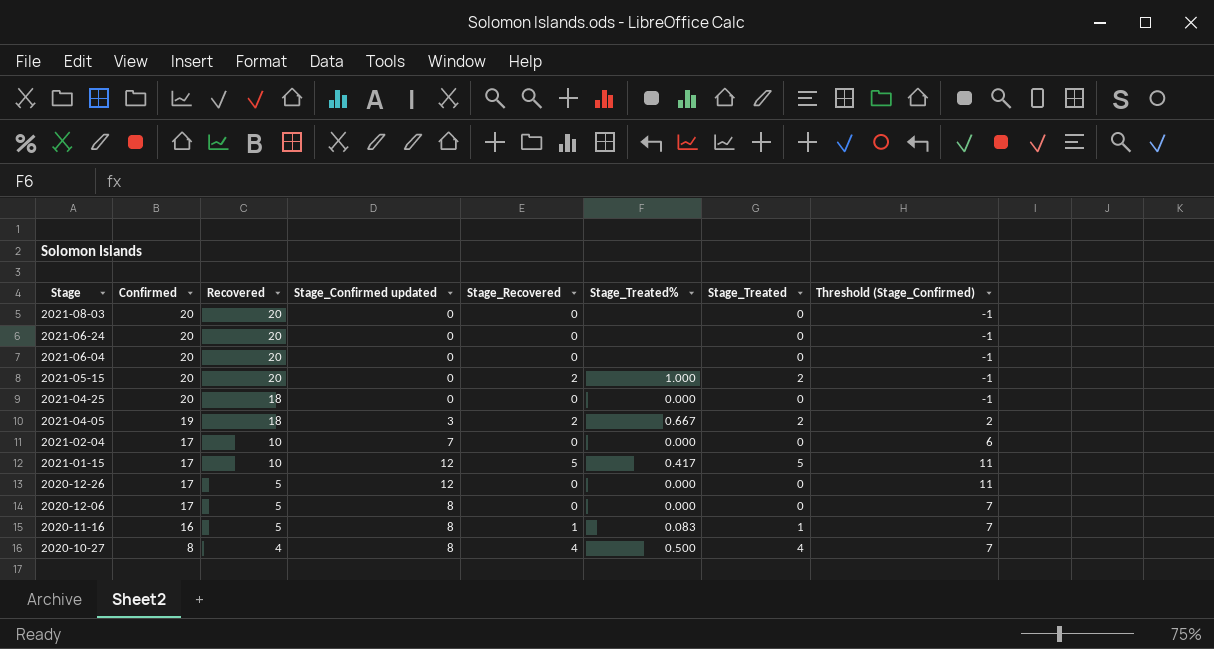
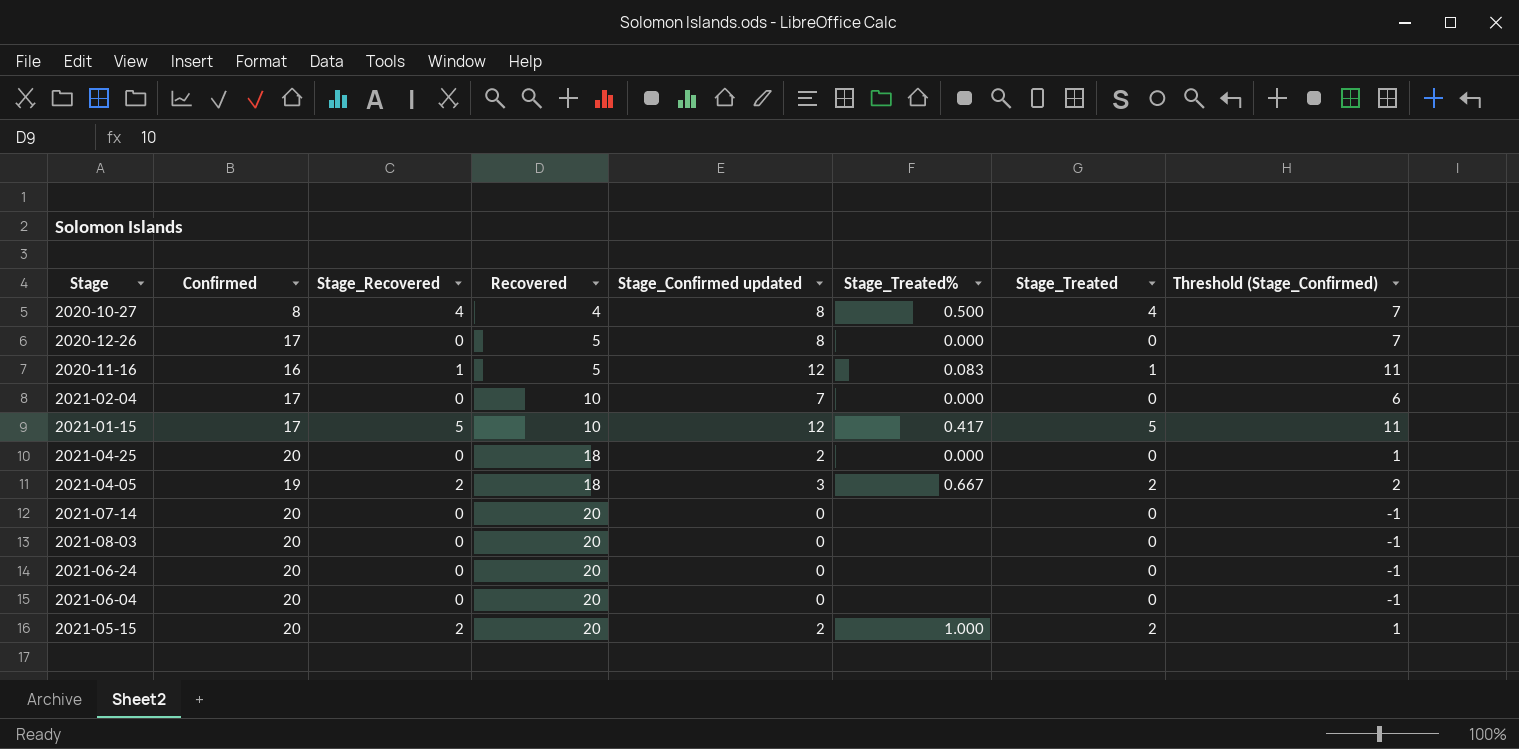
row order: Stage descending -> Recovered ascending
column Stage_Recovered | position: 5 -> 3
row 2020-12-06: 17 | 5 | 8 | 0 | 0.000 | 0 | 7 -> none
2020-12-26 | Stage_Confirmed updated: 12 -> 8
2020-12-26 | Threshold (Stage_Confirmed): 11 -> 7
2020-11-16 | Stage_Confirmed updated: 8 -> 12
2020-11-16 | Threshold (Stage_Confirmed): 7 -> 11
2021-04-25 | Stage_Confirmed updated: 0 -> 2
2021-04-25 | Threshold (Stage_Confirmed): -1 -> 1
row 2021-07-14: none -> 20 | 0 | 20 | 0 | none | 0 | -1
2021-05-15 | Stage_Confirmed updated: 0 -> 2
2021-05-15 | Threshold (Stage_Confirmed): -1 -> 1

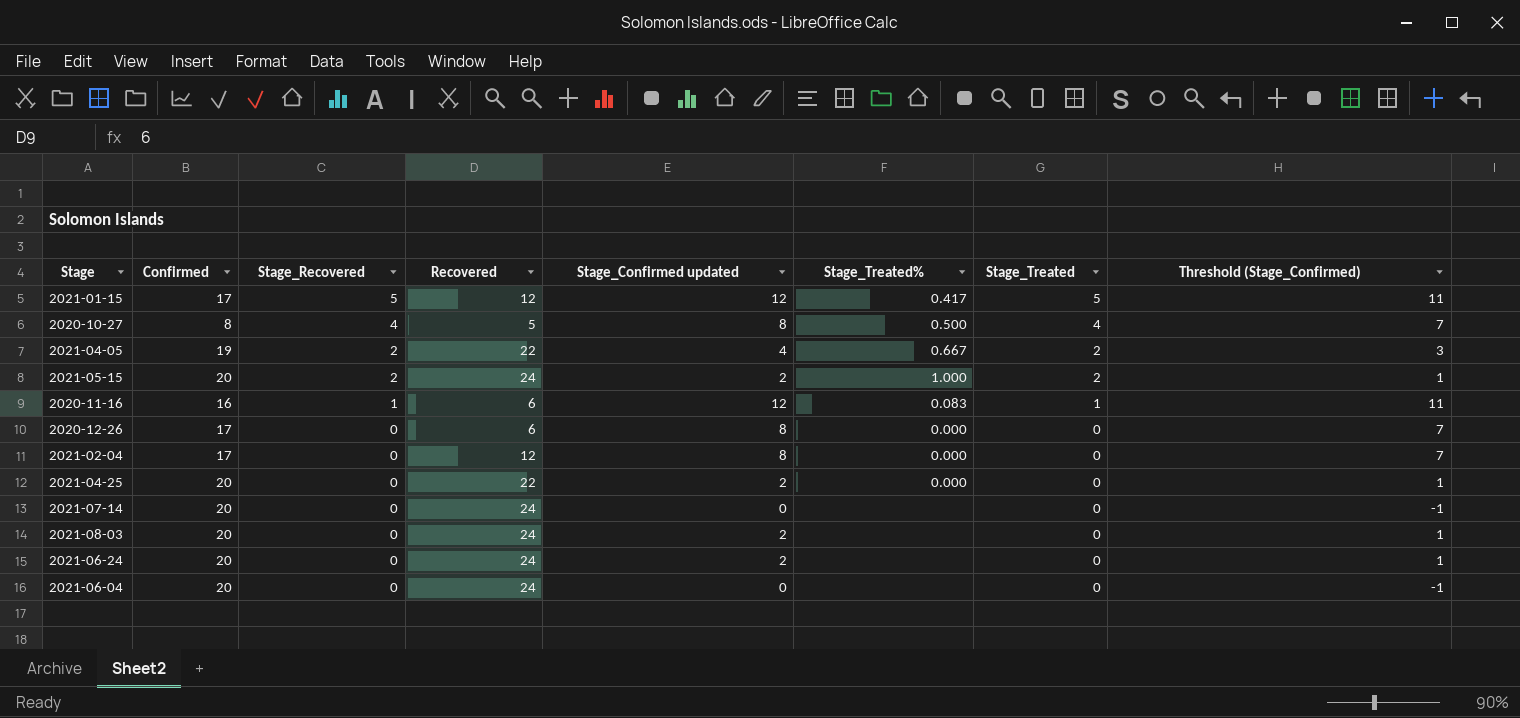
row order: Recovered ascending -> Stage_Recovered descending
2021-01-15 | Recovered: 10 -> 12
2020-10-27 | Recovered: 4 -> 5
2021-04-05 | Recovered: 18 -> 22
2021-04-05 | Stage_Confirmed updated: 3 -> 4
2021-04-05 | Threshold (Stage_Confirmed): 2 -> 3
2021-05-15 | Recovered: 20 -> 24
2020-11-16 | Recovered: 5 -> 6
2020-12-26 | Recovered: 5 -> 6
2021-02-04 | Recovered: 10 -> 12
2021-02-04 | Stage_Confirmed updated: 7 -> 8
2021-02-04 | Threshold (Stage_Confirmed): 6 -> 7
2021-04-25 | Recovered: 18 -> 22
2021-07-14 | Recovered: 20 -> 24
2021-08-03 | Recovered: 20 -> 24
2021-08-03 | Stage_Confirmed updated: 0 -> 2
2021-08-03 | Threshold (Stage_Confirmed): -1 -> 1
2021-06-24 | Recovered: 20 -> 24
2021-06-24 | Stage_Confirmed updated: 0 -> 2
2021-06-24 | Threshold (Stage_Confirmed): -1 -> 1
2021-06-04 | Recovered: 20 -> 24

